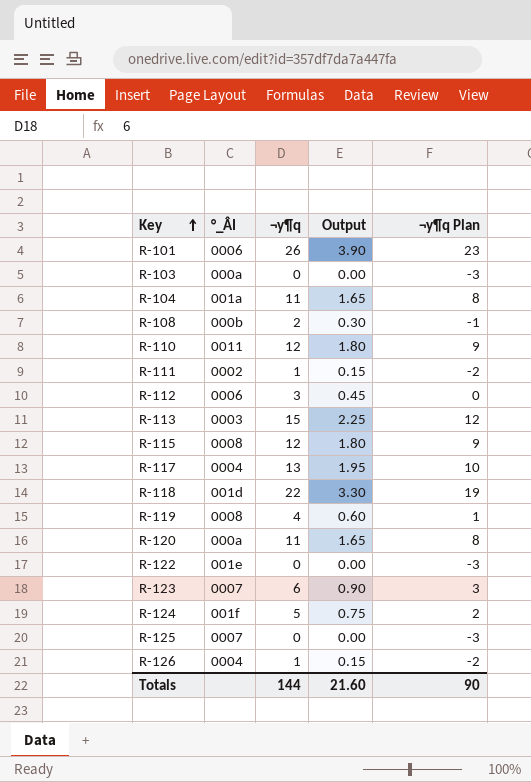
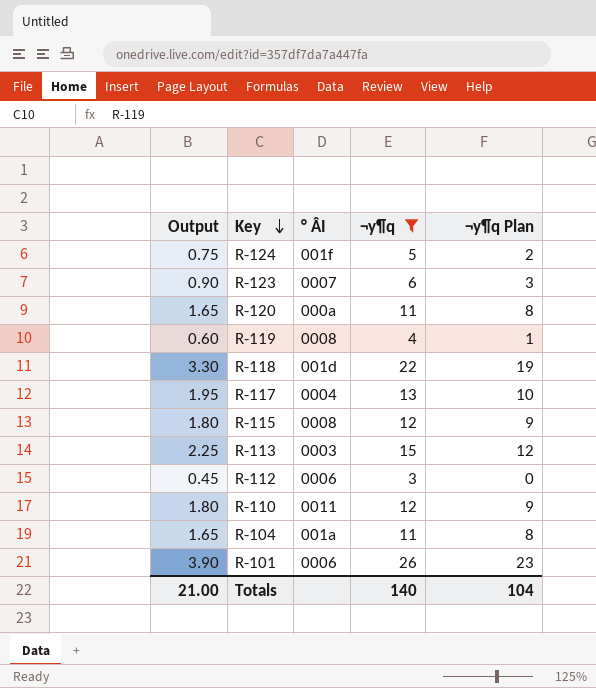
filter: none -> ¬y¶q >= 3
row order: Key ascending -> Key descending
column Output | position: 4 -> 1
column name: °_ÂI -> ° ÂI
Totals | Output: 21.60 -> 21.00
Totals | ¬y¶q: 144 -> 140
Totals | ¬y¶q Plan: 90 -> 104

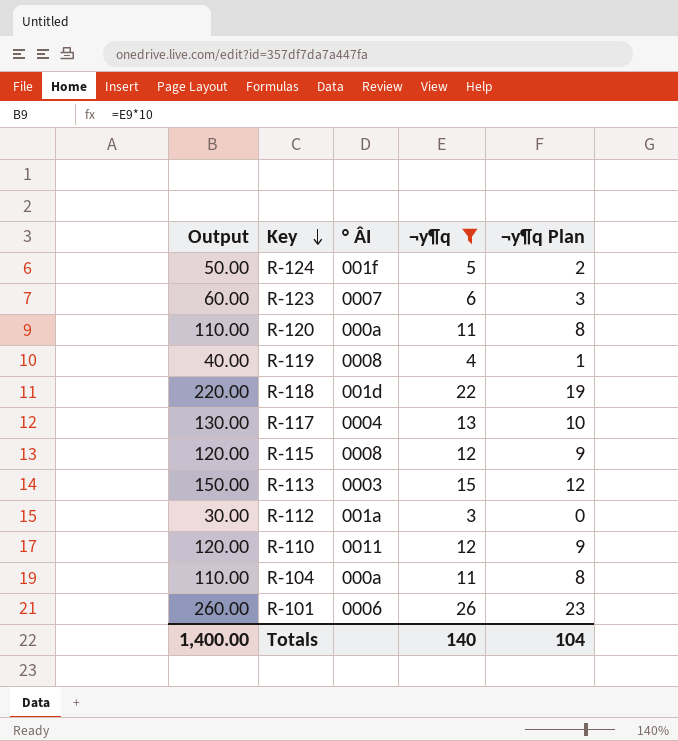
column Output | formula: [¬y¶q] * 0.15 -> [¬y¶q] * 10
R-112 | ° ÂI: 0006 -> 001a
R-104 | ° ÂI: 001a -> 000a
Totals | Output: 21.00 -> 1,400.00

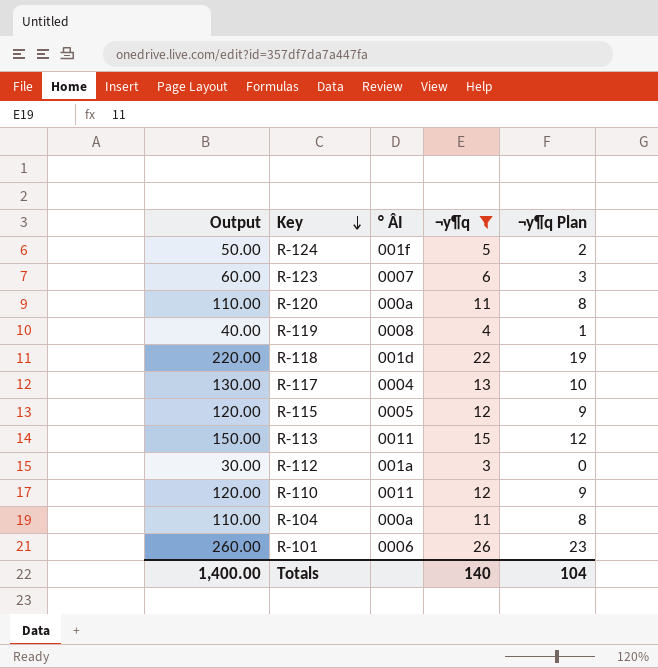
R-115 | ° ÂI: 0008 -> 0005
R-113 | ° ÂI: 0003 -> 0011

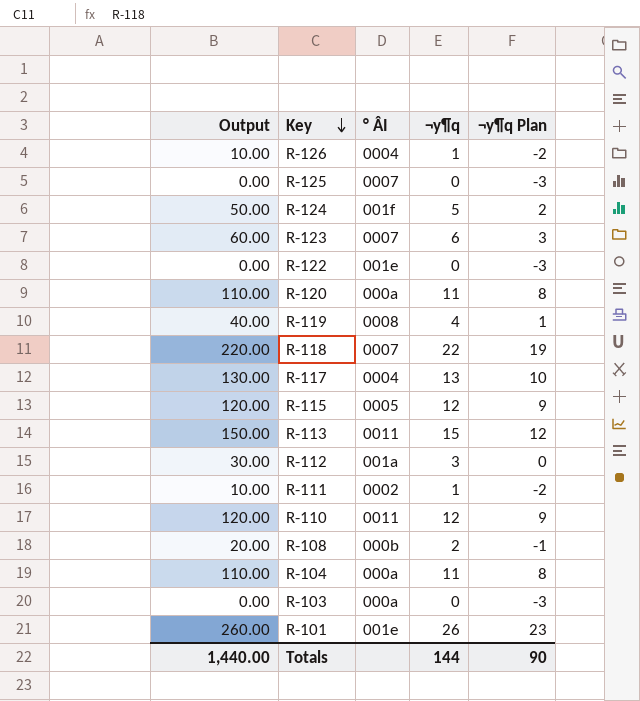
filter: ¬y¶q >= 3 -> none
R-118 | ° ÂI: 001d -> 0007
R-101 | ° ÂI: 0006 -> 001e
Totals | Output: 1,400.00 -> 1,440.00
Totals | ¬y¶q: 140 -> 144
Totals | ¬y¶q Plan: 104 -> 90

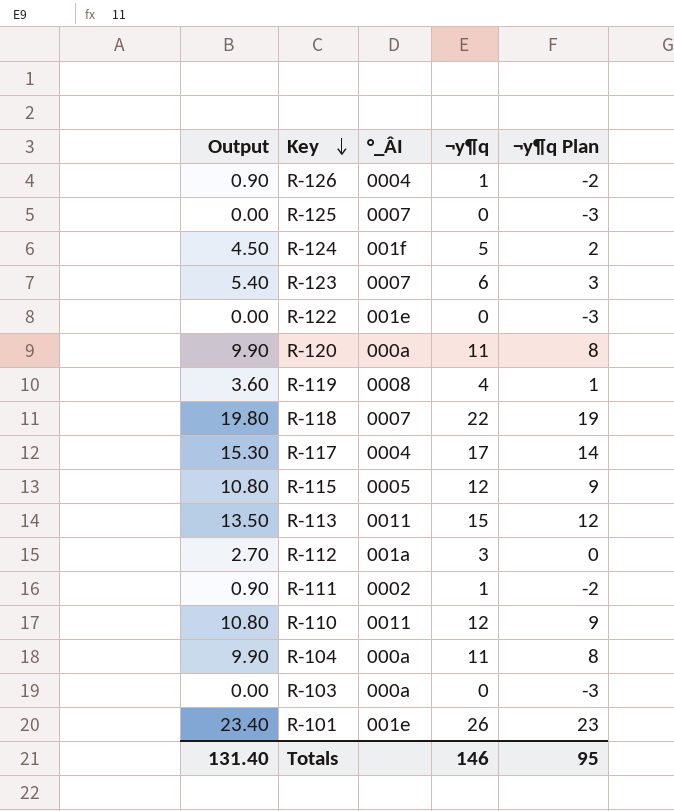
column Output | formula: [¬y¶q] * 10 -> [¬y¶q] * 0.9
column name: ° ÂI -> °_ÂI
row R-108: 20.00 | 000b | 2 | -1 -> none
R-117 | ¬y¶q: 13 -> 17
R-117 | ¬y¶q Plan: 10 -> 14
Totals | Output: 1,440.00 -> 131.40
Totals | ¬y¶q: 144 -> 146
Totals | ¬y¶q Plan: 90 -> 95

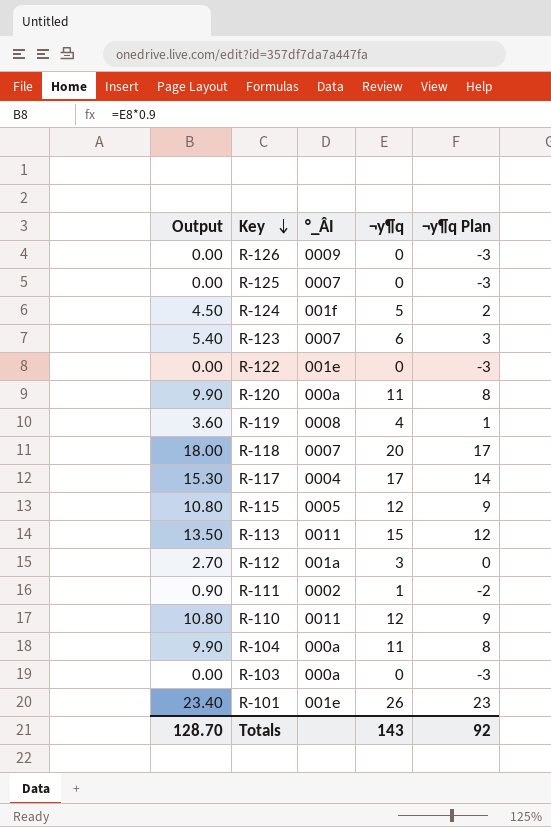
R-126 | Output: 0.90 -> 0.00
R-126 | °_ÂI: 0004 -> 0009
R-126 | ¬y¶q: 1 -> 0
R-126 | ¬y¶q Plan: -2 -> -3
R-118 | Output: 19.80 -> 18.00
R-118 | ¬y¶q: 22 -> 20
R-118 | ¬y¶q Plan: 19 -> 17
Totals | Output: 131.40 -> 128.70
Totals | ¬y¶q: 146 -> 143
Totals | ¬y¶q Plan: 95 -> 92

